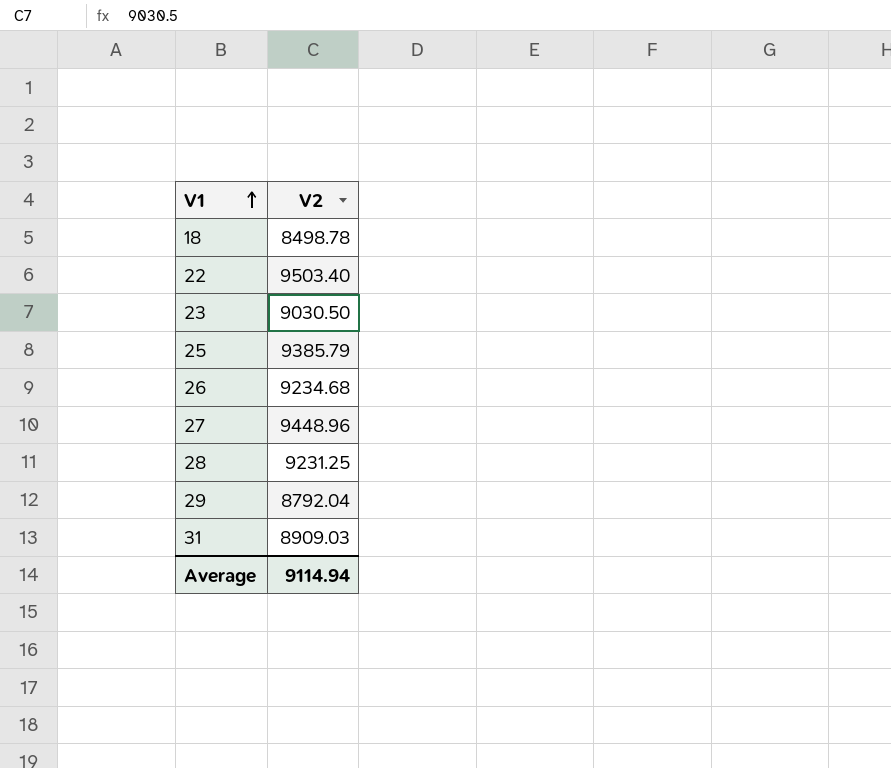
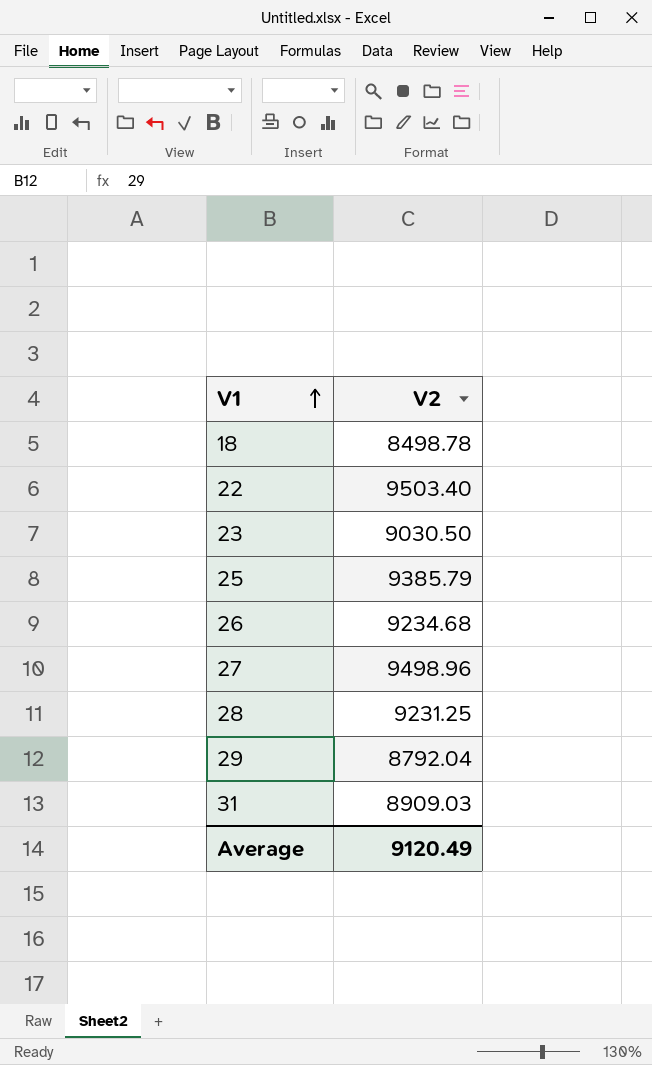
27 | V2: 9448.96 -> 9498.96
Average | V2: 9114.94 -> 9120.49

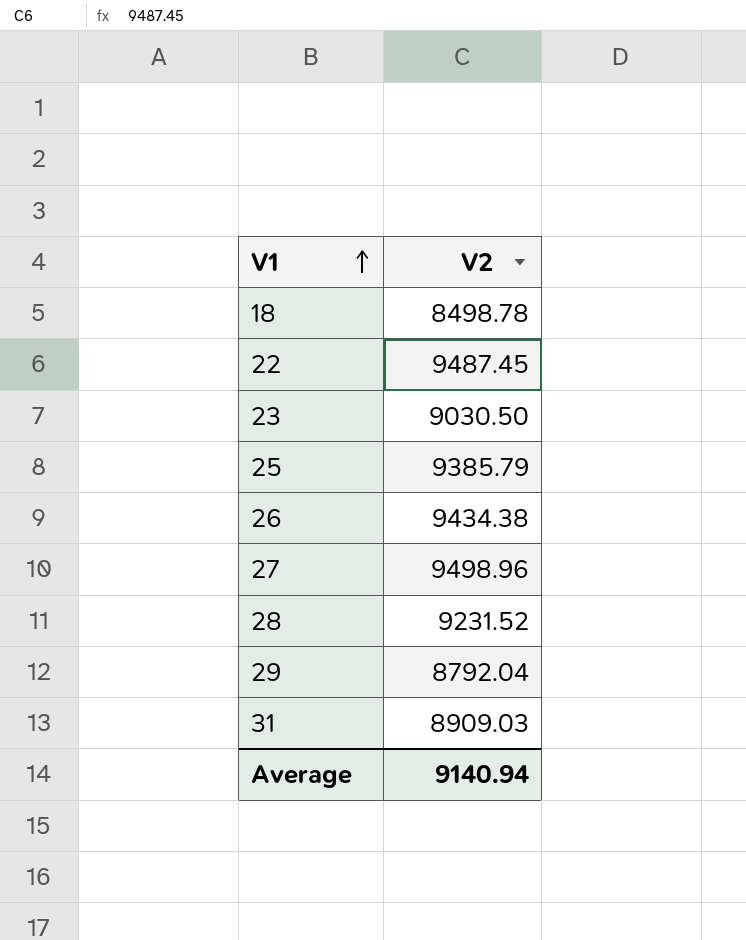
22 | V2: 9503.40 -> 9487.45
26 | V2: 9234.68 -> 9434.38
28 | V2: 9231.25 -> 9231.52
Average | V2: 9120.49 -> 9140.94

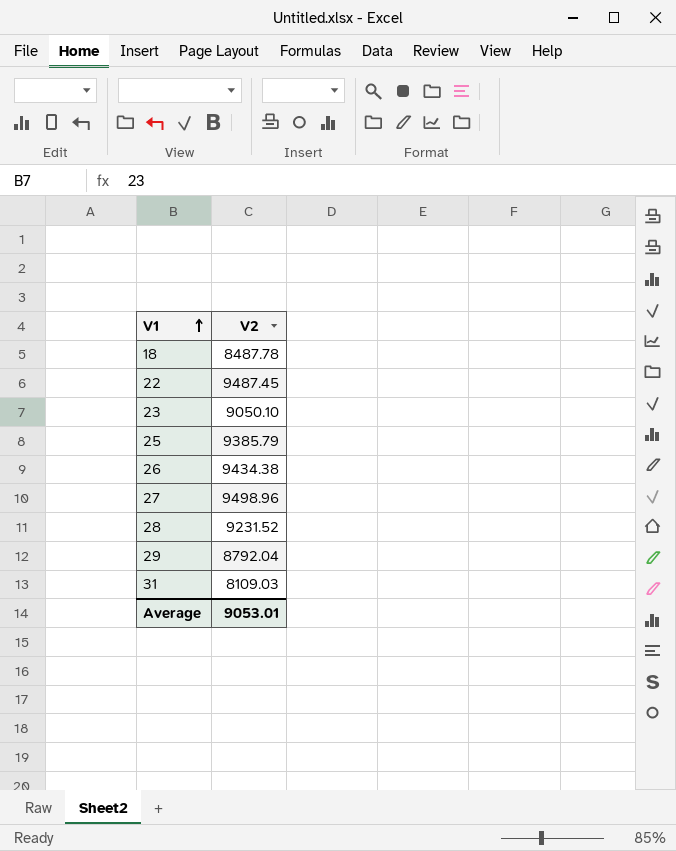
18 | V2: 8498.78 -> 8487.78
23 | V2: 9030.50 -> 9050.10
31 | V2: 8909.03 -> 8109.03
Average | V2: 9140.94 -> 9053.01

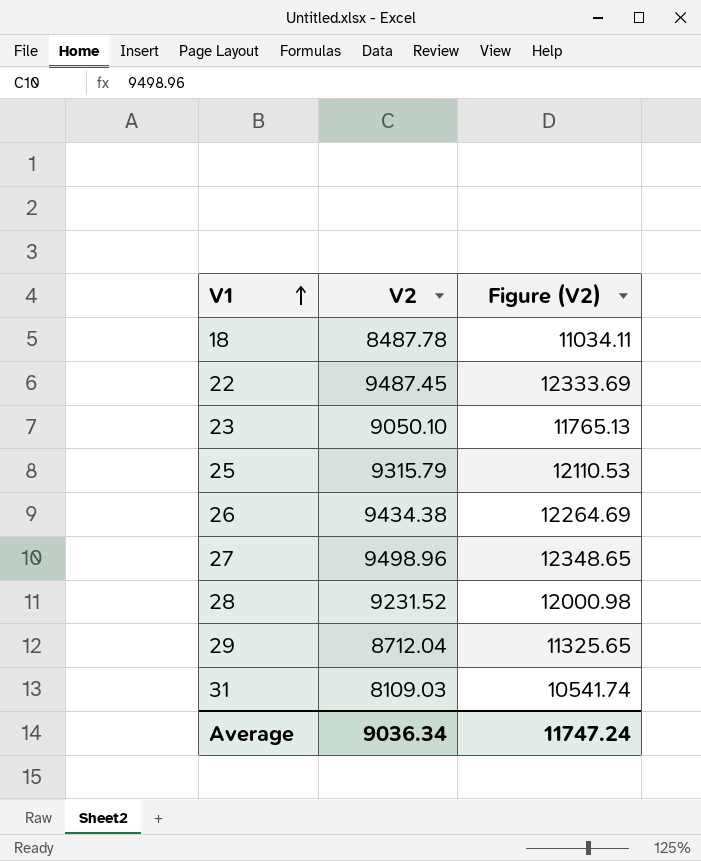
column Figure (V2) | formula: none -> [V2] * 1.3
25 | V2: 9385.79 -> 9315.79
29 | V2: 8792.04 -> 8712.04
Average | V2: 9053.01 -> 9036.34

